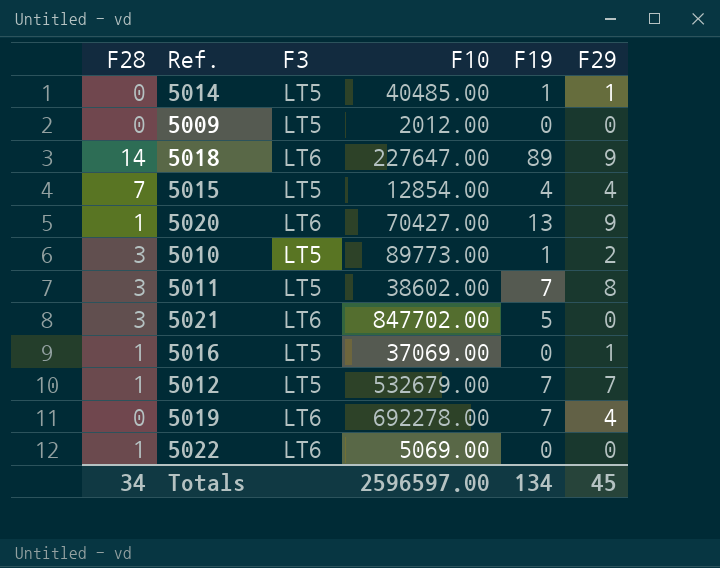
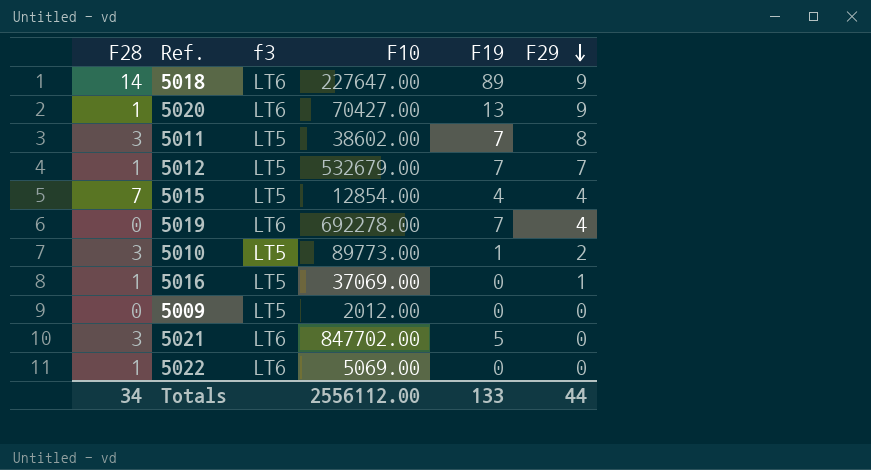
row order: none -> F29 descending
column name: F3 -> f3
row 5014: 0 | LT5 | 40485.00 | 1 | 1 -> none
Totals | F10: 2596597.00 -> 2556112.00
Totals | F19: 134 -> 133
Totals | F29: 45 -> 44

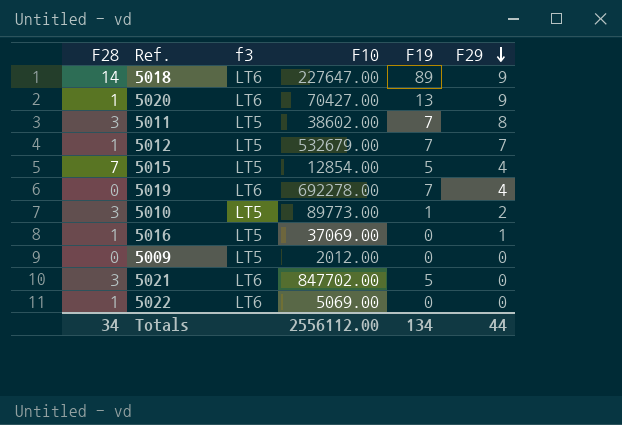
5015 | F19: 4 -> 5
Totals | F19: 133 -> 134

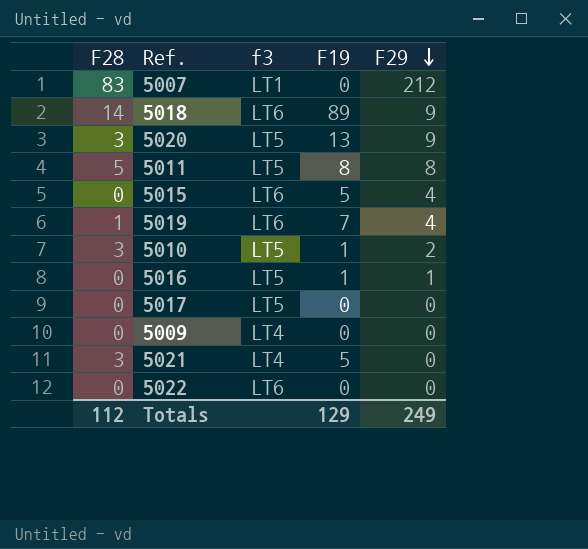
column F10 | position: 4 -> none
row 5012: 1 | LT5 | 532679.00 | 7 | 7 -> none
row 5007: none -> 83 | LT1 | 0 | 212
5020 | F28: 1 -> 3
5020 | f3: LT6 -> LT5
5011 | F28: 3 -> 5
5011 | F19: 7 -> 8
5015 | F28: 7 -> 0
5015 | f3: LT5 -> LT6
5019 | F28: 0 -> 1
5016 | F28: 1 -> 0
5016 | F19: 0 -> 1
row 5017: none -> 0 | LT5 | 0 | 0
5009 | f3: LT5 -> LT4
5021 | f3: LT6 -> LT4
5022 | F28: 1 -> 0
Totals | F28: 34 -> 112
Totals | F19: 134 -> 129
Totals | F29: 44 -> 249

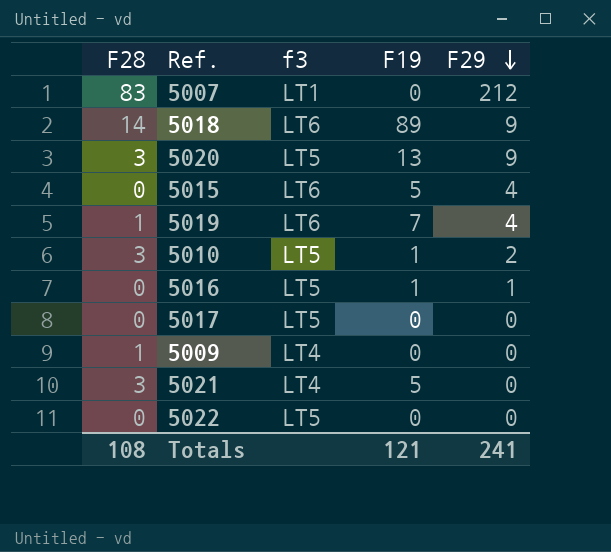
row 5011: 5 | LT5 | 8 | 8 -> none
5009 | F28: 0 -> 1
5022 | f3: LT6 -> LT5
Totals | F28: 112 -> 108
Totals | F19: 129 -> 121
Totals | F29: 249 -> 241

